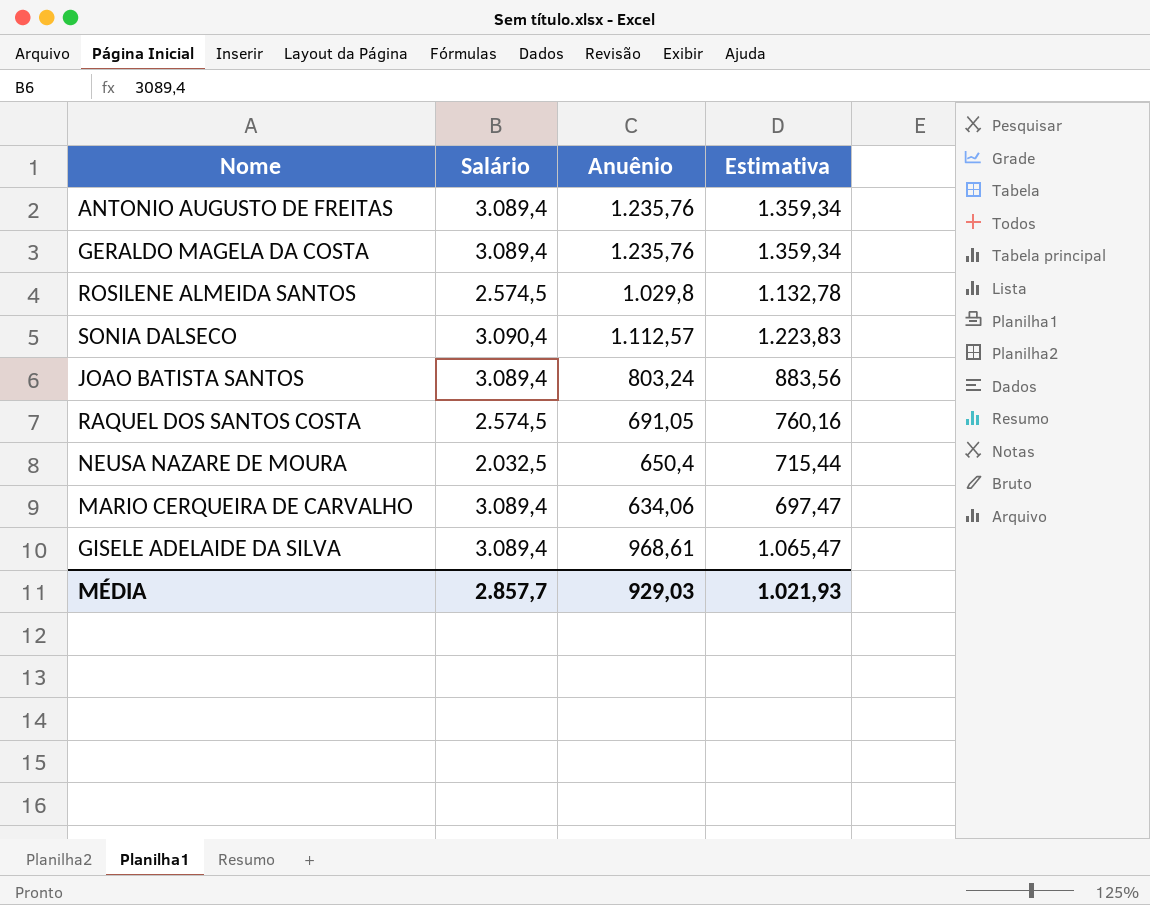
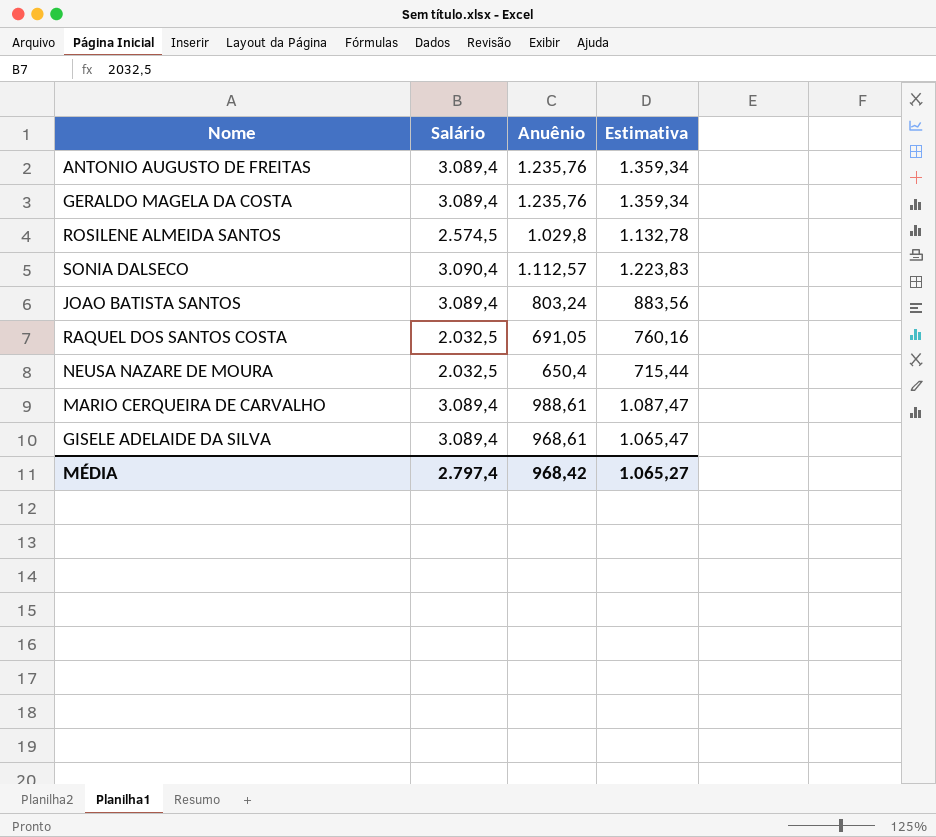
RAQUEL DOS SANTOS COSTA | Salário: 2.574,5 -> 2.032,5
MARIO CERQUEIRA DE CARVALHO | Anuênio: 634,06 -> 988,61
MARIO CERQUEIRA DE CARVALHO | Estimativa: 697,47 -> 1.087,47
MÉDIA | Salário: 2.857,7 -> 2.797,4
MÉDIA | Anuênio: 929,03 -> 968,42
MÉDIA | Estimativa: 1.021,93 -> 1.065,27

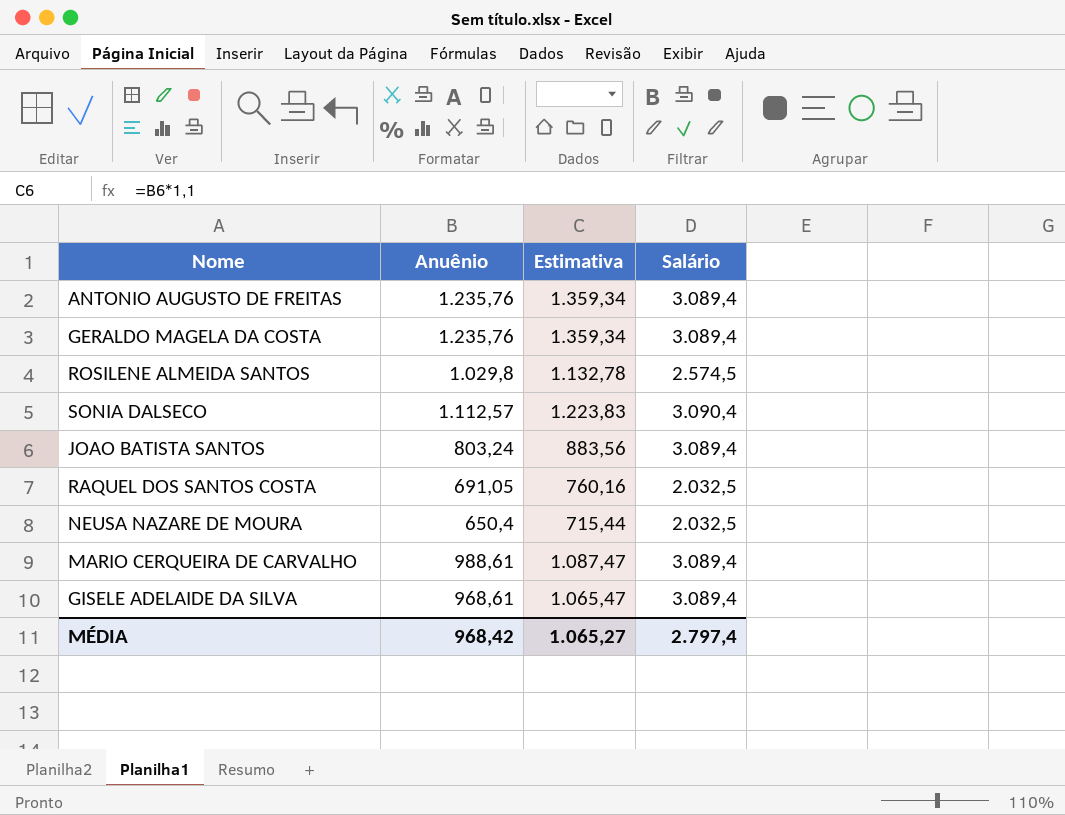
column Salário | position: 2 -> 4

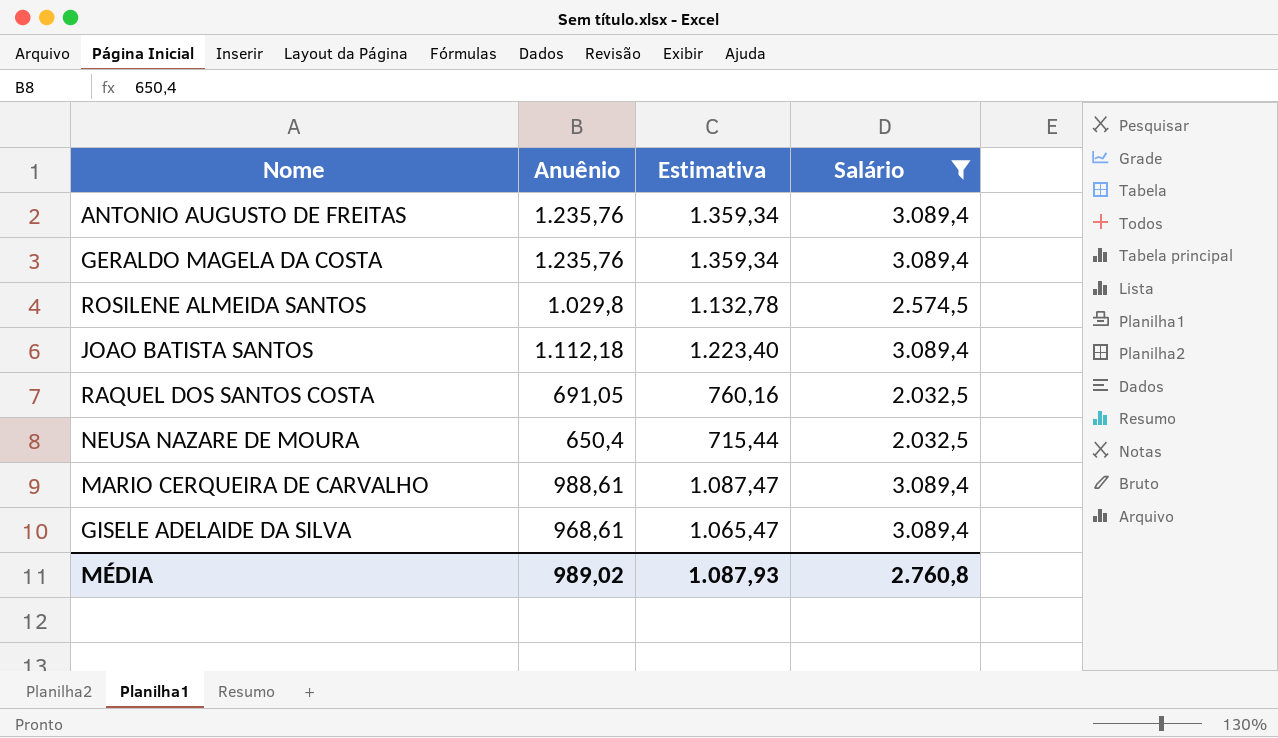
filter: none -> Salário != 3.090,4
JOAO BATISTA SANTOS | Anuênio: 803,24 -> 1.112,18
JOAO BATISTA SANTOS | Estimativa: 883,56 -> 1.223,40
MÉDIA | Anuênio: 968,42 -> 989,02
MÉDIA | Estimativa: 1.065,27 -> 1.087,93
MÉDIA | Salário: 2.797,4 -> 2.760,8

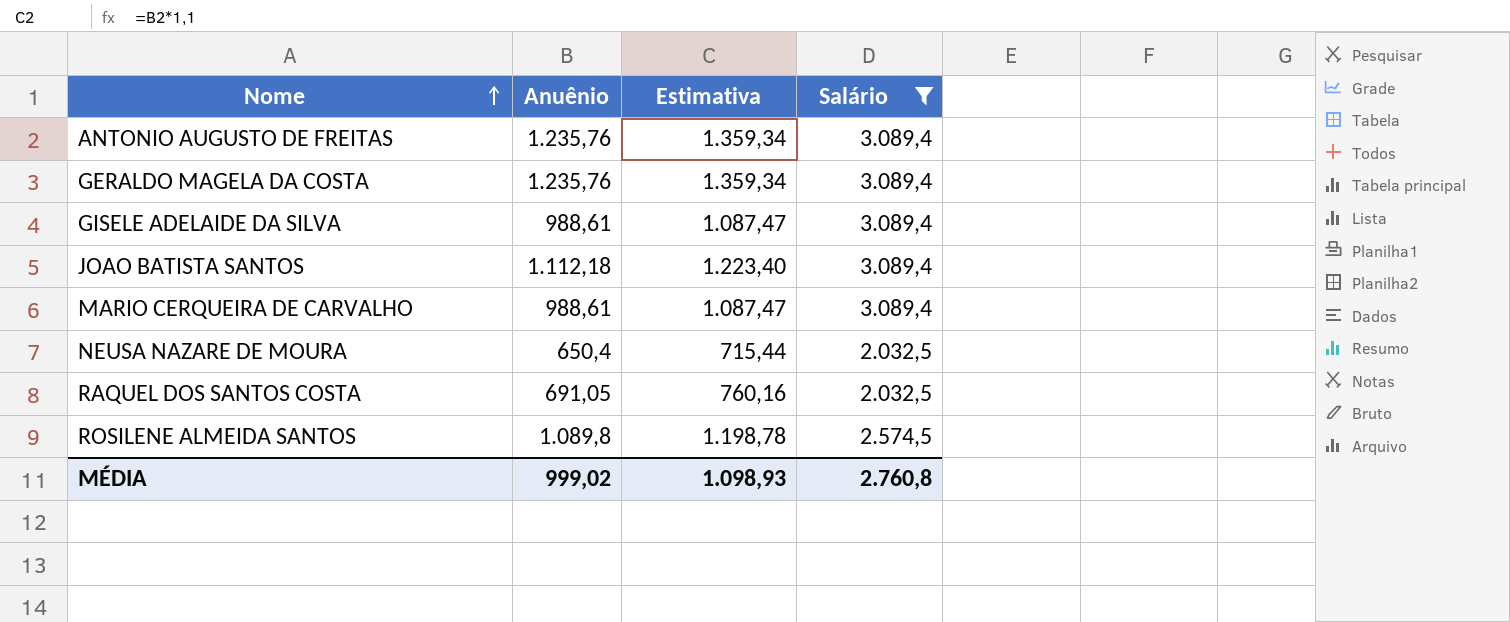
row order: none -> Nome ascending
GISELE ADELAIDE DA SILVA | Anuênio: 968,61 -> 988,61
GISELE ADELAIDE DA SILVA | Estimativa: 1.065,47 -> 1.087,47
ROSILENE ALMEIDA SANTOS | Anuênio: 1.029,8 -> 1.089,8
ROSILENE ALMEIDA SANTOS | Estimativa: 1.132,78 -> 1.198,78
MÉDIA | Anuênio: 989,02 -> 999,02
MÉDIA | Estimativa: 1.087,93 -> 1.098,93

